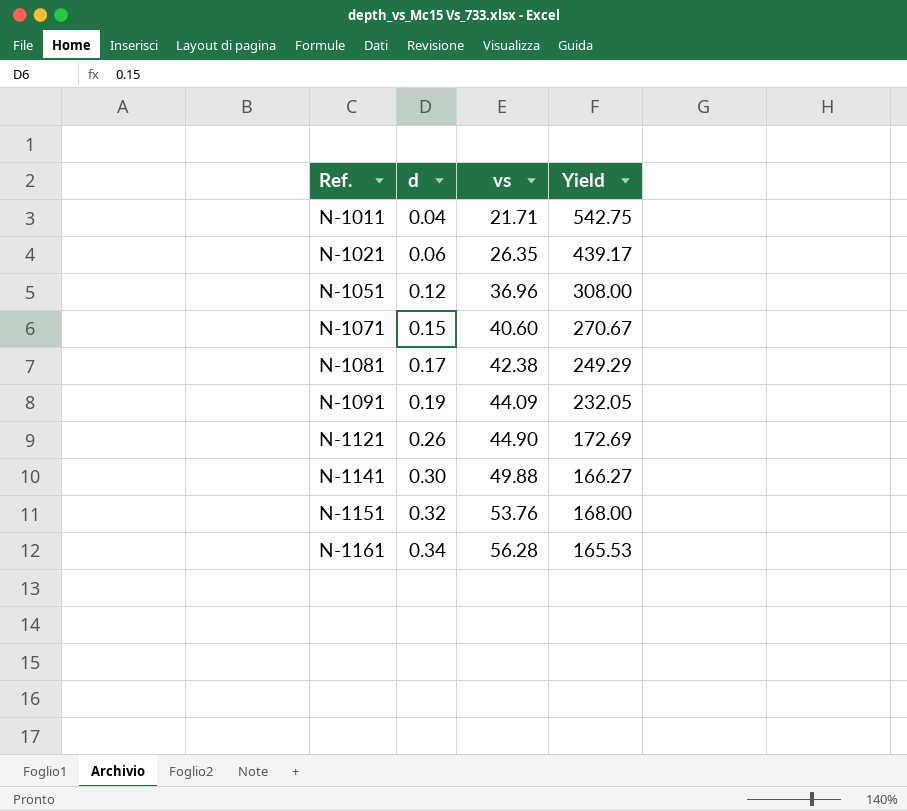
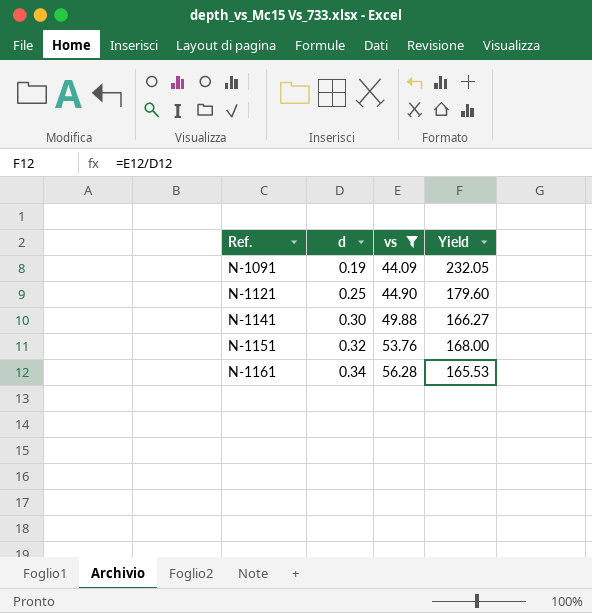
filter: none -> vs >= 44.09
N-1121 | d: 0.26 -> 0.25
N-1121 | Yield: 172.69 -> 179.60

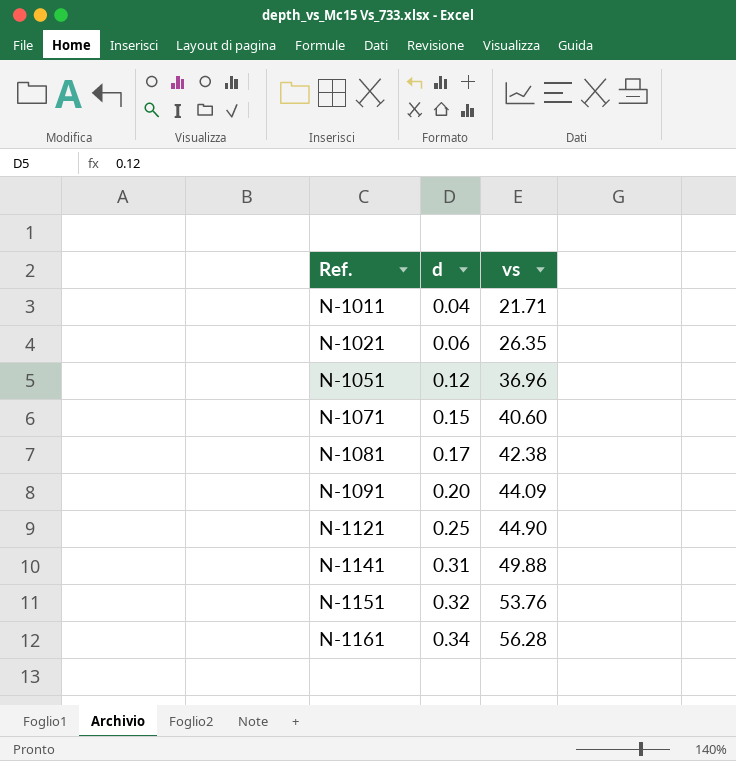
filter: vs >= 44.09 -> none
column Yield | formula: [vs] / [d] -> none
N-1091 | d: 0.19 -> 0.20
N-1141 | d: 0.30 -> 0.31

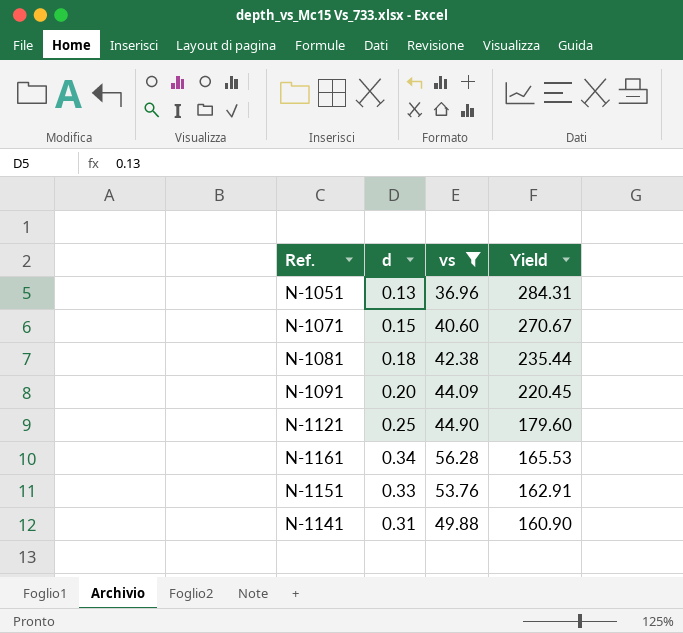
filter: none -> vs >= 36.96
row order: Ref. ascending -> Yield descending
column Yield | formula: none -> [vs] / [d]
N-1051 | d: 0.12 -> 0.13
N-1081 | d: 0.17 -> 0.18
N-1151 | d: 0.32 -> 0.33

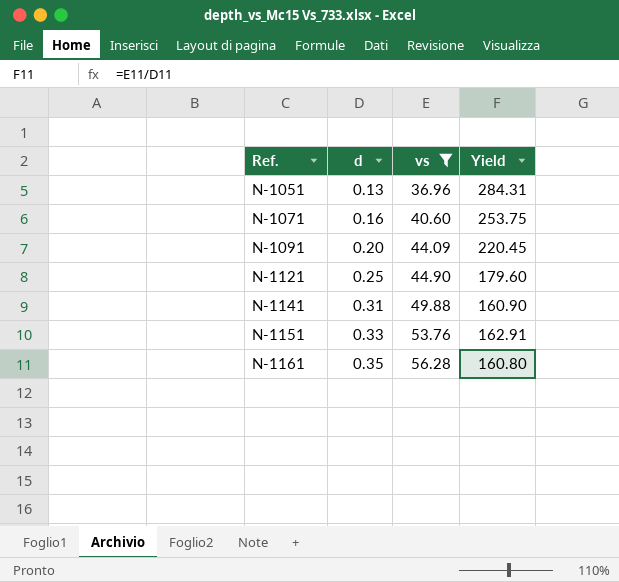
row order: Yield descending -> Ref. ascending
row N-1081: 0.18 | 42.38 | 235.44 -> none
N-1071 | d: 0.15 -> 0.16
N-1071 | Yield: 270.67 -> 253.75
N-1161 | d: 0.34 -> 0.35
N-1161 | Yield: 165.53 -> 160.80

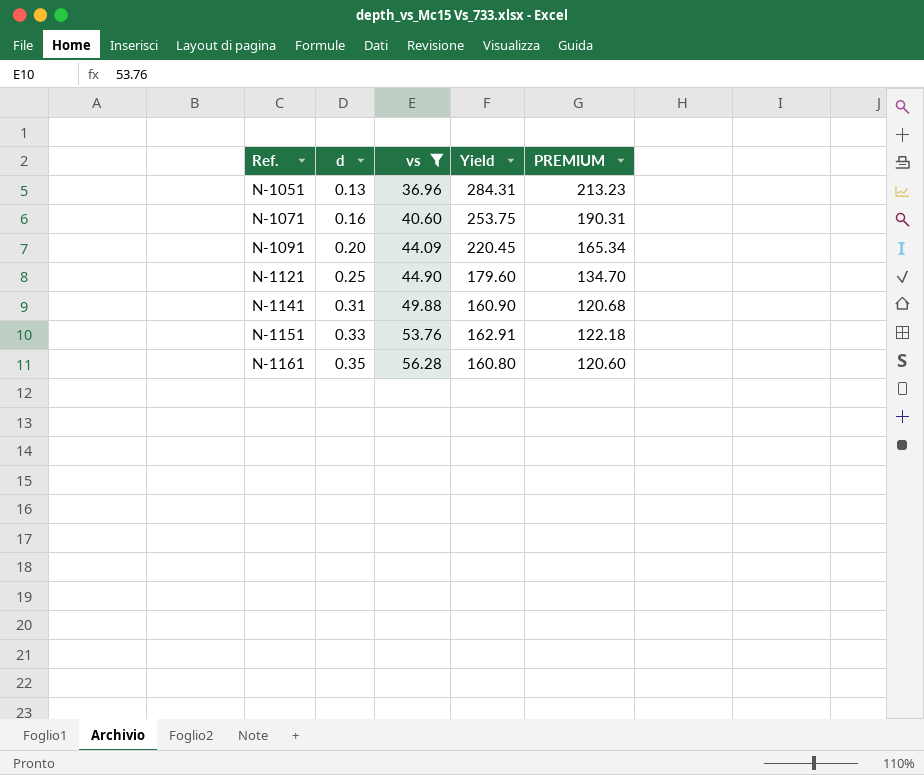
column PREMIUM | formula: none -> [Yield] * 0.75

